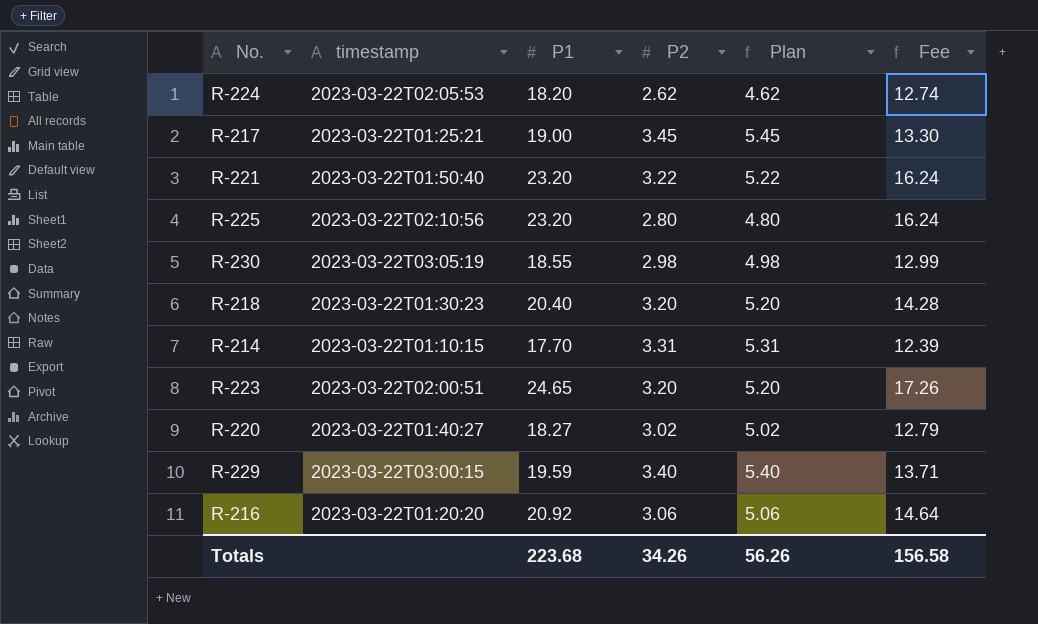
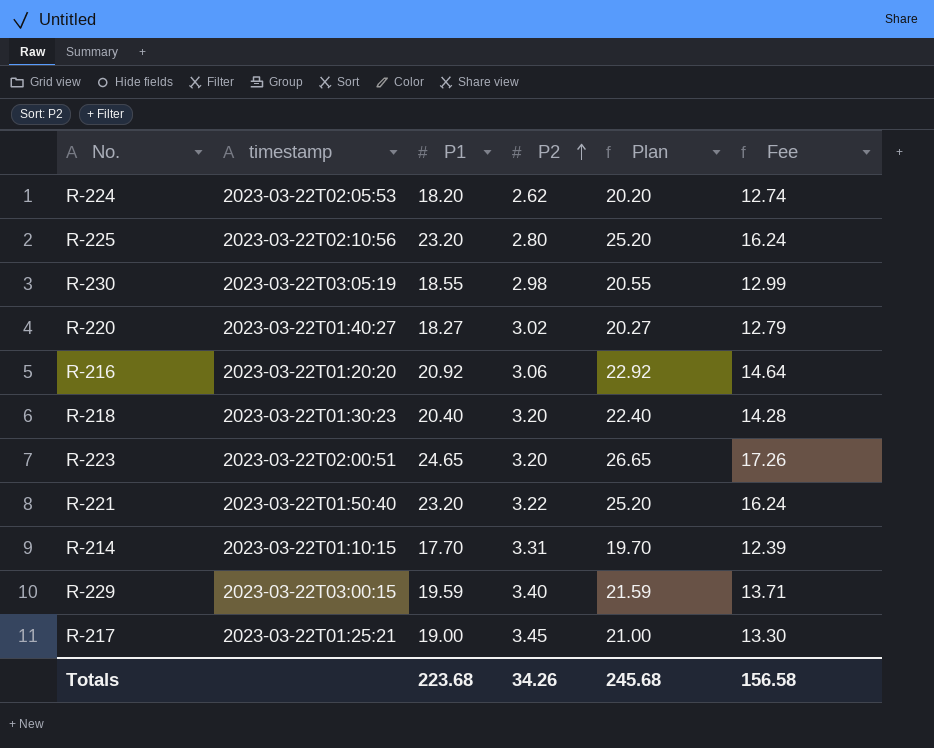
row order: none -> P2 ascending
column Plan | formula: [P2] + 2 -> [P1] + 2
Totals | Plan: 56.26 -> 245.68

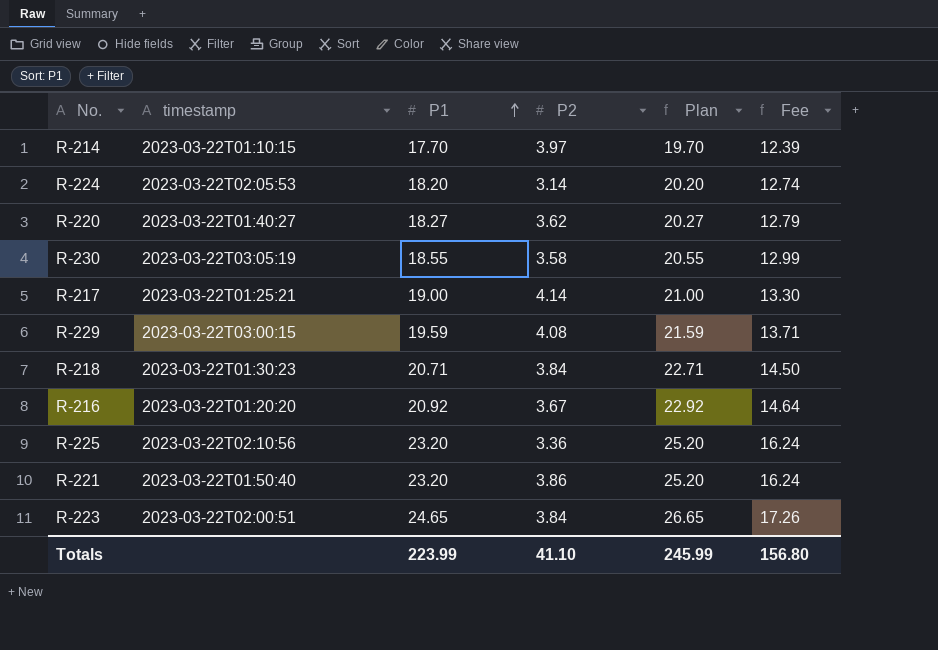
row order: P2 ascending -> P1 ascending
R-214 | P2: 3.31 -> 3.97
R-224 | P2: 2.62 -> 3.14
R-220 | P2: 3.02 -> 3.62
R-230 | P2: 2.98 -> 3.58
R-217 | P2: 3.45 -> 4.14
R-229 | P2: 3.40 -> 4.08
R-218 | P1: 20.40 -> 20.71
R-218 | P2: 3.20 -> 3.84
R-218 | Plan: 22.40 -> 22.71
R-218 | Fee: 14.28 -> 14.50
R-216 | P2: 3.06 -> 3.67
R-225 | P2: 2.80 -> 3.36
R-221 | P2: 3.22 -> 3.86
R-223 | P2: 3.20 -> 3.84
Totals | P1: 223.68 -> 223.99
Totals | P2: 34.26 -> 41.10
Totals | Plan: 245.68 -> 245.99
Totals | Fee: 156.58 -> 156.80

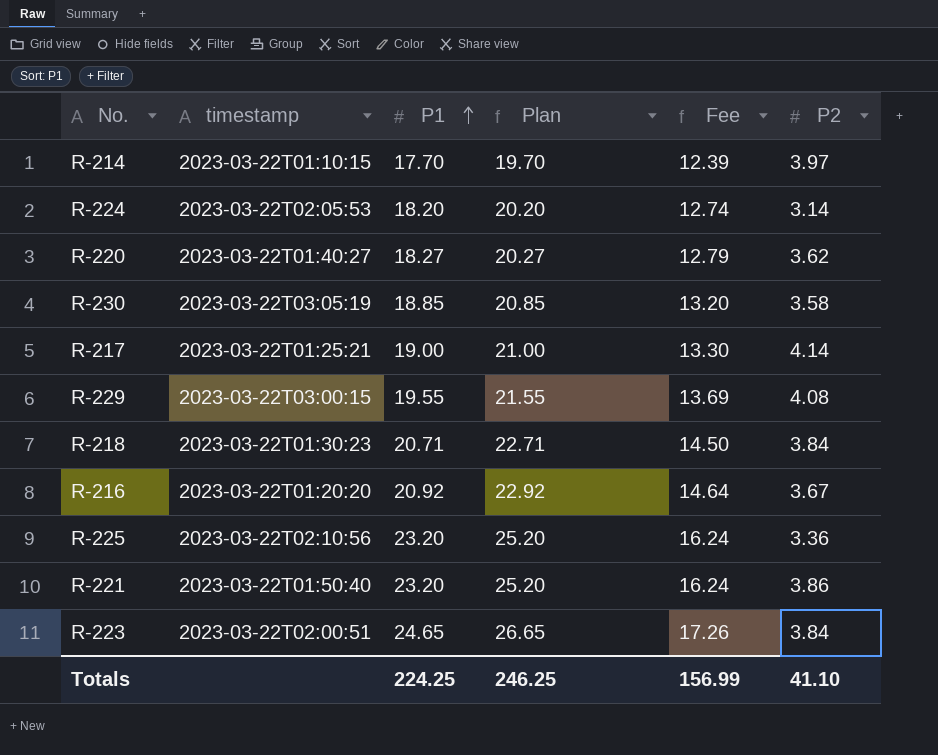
column P2 | position: 4 -> 6
R-230 | P1: 18.55 -> 18.85
R-230 | Plan: 20.55 -> 20.85
R-230 | Fee: 12.99 -> 13.20
R-229 | P1: 19.59 -> 19.55
R-229 | Plan: 21.59 -> 21.55
R-229 | Fee: 13.71 -> 13.69
Totals | P1: 223.99 -> 224.25
Totals | Plan: 245.99 -> 246.25
Totals | Fee: 156.80 -> 156.99

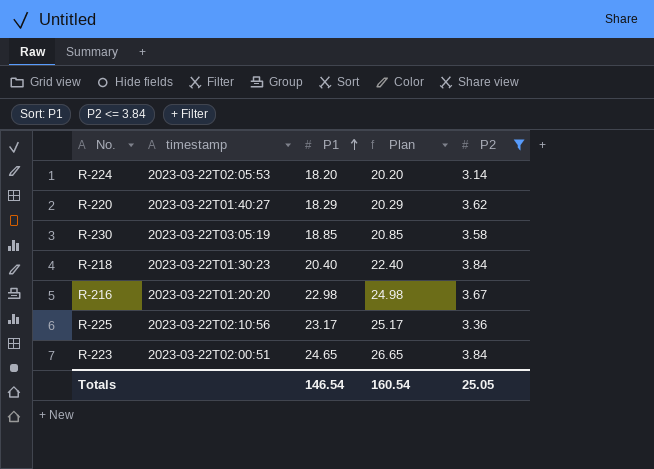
filter: none -> P2 <= 3.84
column Fee | formula: [P1] * 0.7 -> none
R-220 | P1: 18.27 -> 18.29
R-220 | Plan: 20.27 -> 20.29
R-218 | P1: 20.71 -> 20.40
R-218 | Plan: 22.71 -> 22.40
R-216 | P1: 20.92 -> 22.98
R-216 | Plan: 22.92 -> 24.98
R-225 | P1: 23.20 -> 23.17
R-225 | Plan: 25.20 -> 25.17
Totals | P1: 224.25 -> 146.54
Totals | Plan: 246.25 -> 160.54
Totals | P2: 41.10 -> 25.05

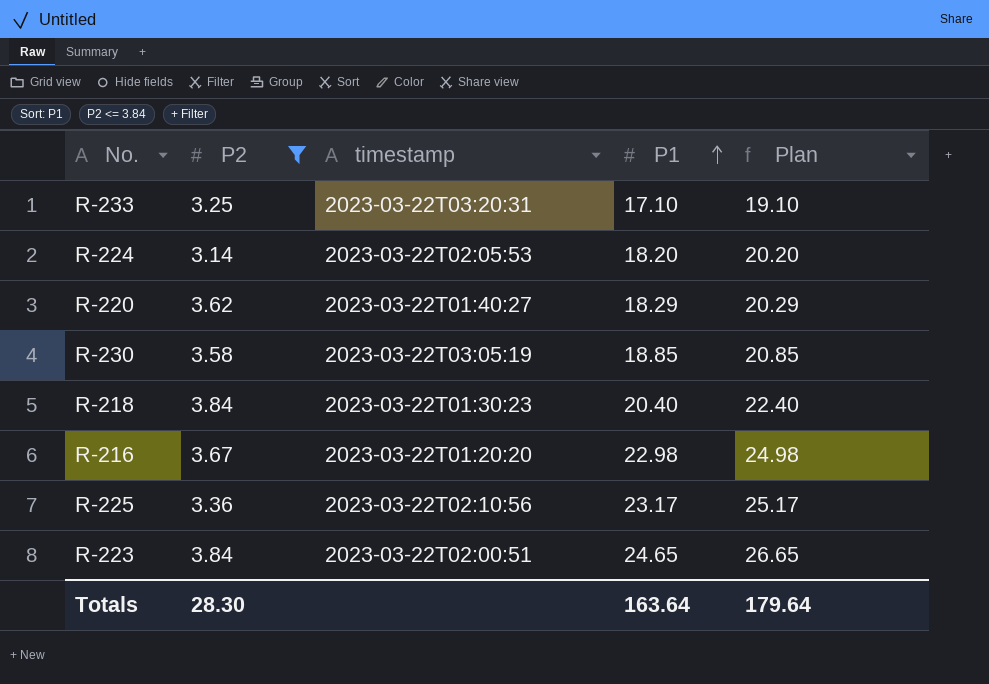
column P2 | position: 5 -> 2
row R-233: none -> 3.25 | 2023-03-22T03:20:31 | 17.10 | 19.10
Totals | P2: 25.05 -> 28.30
Totals | P1: 146.54 -> 163.64
Totals | Plan: 160.54 -> 179.64

